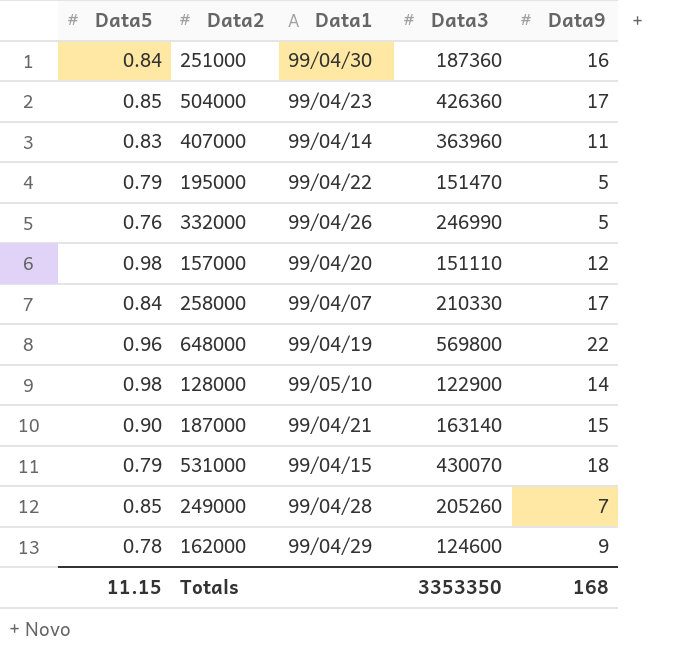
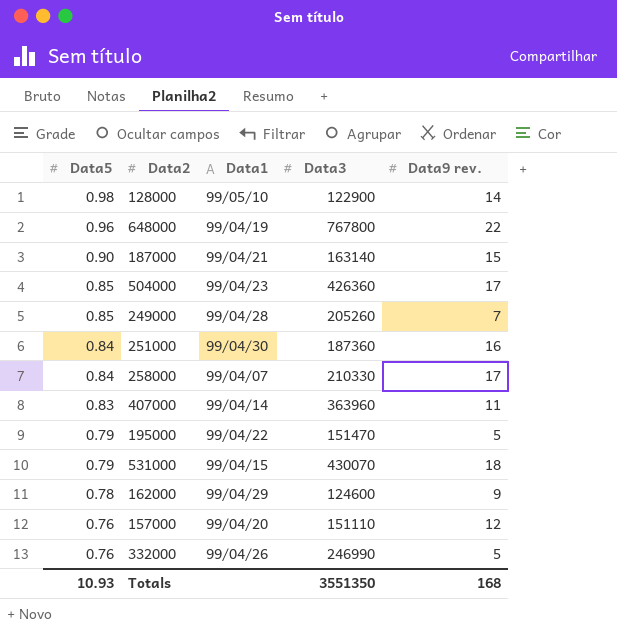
row order: none -> Data5 descending
column name: Data9 -> Data9 rev.
648000 | Data3: 569800 -> 767800
157000 | Data5: 0.98 -> 0.76
Totals | Data5: 11.15 -> 10.93
Totals | Data3: 3353350 -> 3551350

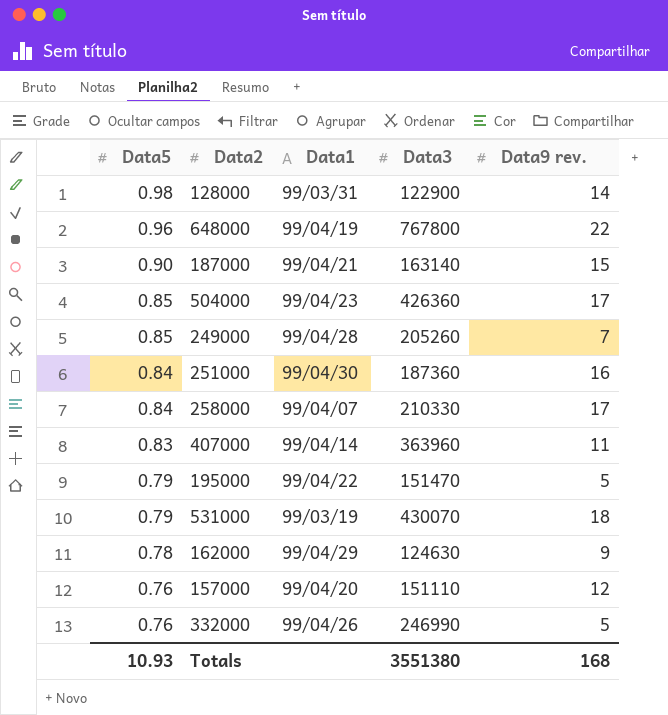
128000 | Data1: 99/05/10 -> 99/03/31
531000 | Data1: 99/04/15 -> 99/03/19
162000 | Data3: 124600 -> 124630
Totals | Data3: 3551350 -> 3551380

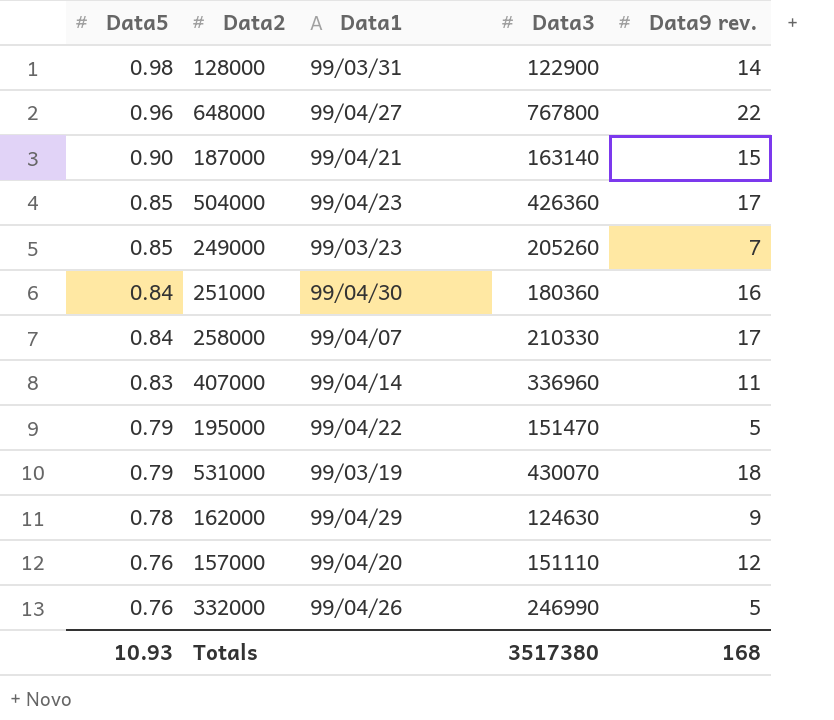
648000 | Data1: 99/04/19 -> 99/04/27
249000 | Data1: 99/04/28 -> 99/03/23
251000 | Data3: 187360 -> 180360
407000 | Data3: 363960 -> 336960
Totals | Data3: 3551380 -> 3517380

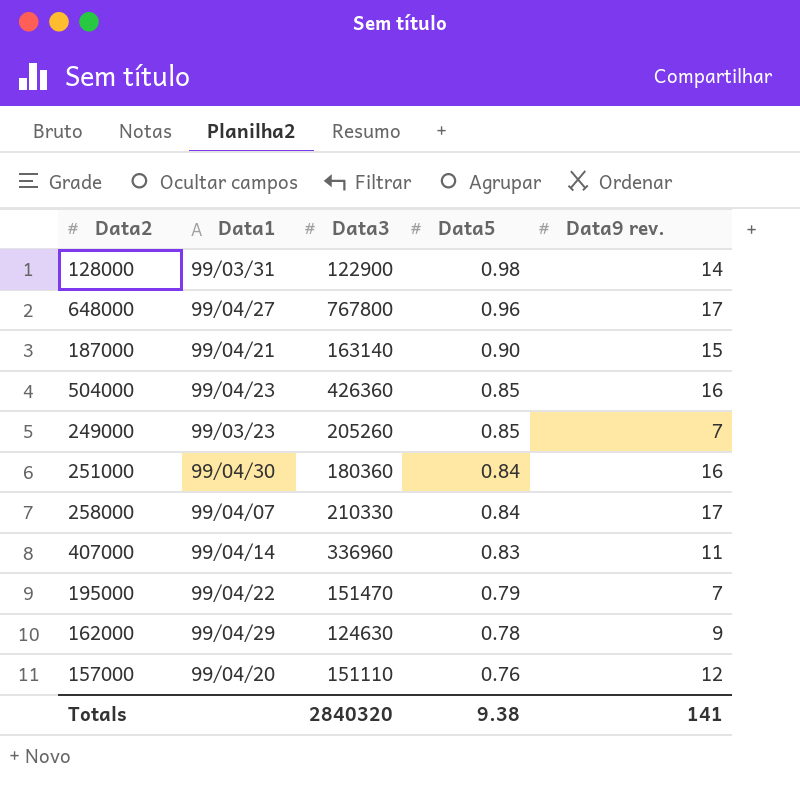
column Data5 | position: 1 -> 4
row 531000: 0.79 | 99/03/19 | 430070 | 18 -> none
row 332000: 0.76 | 99/04/26 | 246990 | 5 -> none
648000 | Data9 rev.: 22 -> 17
504000 | Data9 rev.: 17 -> 16
195000 | Data9 rev.: 5 -> 7
Totals | Data3: 3517380 -> 2840320
Totals | Data5: 10.93 -> 9.38
Totals | Data9 rev.: 168 -> 141

